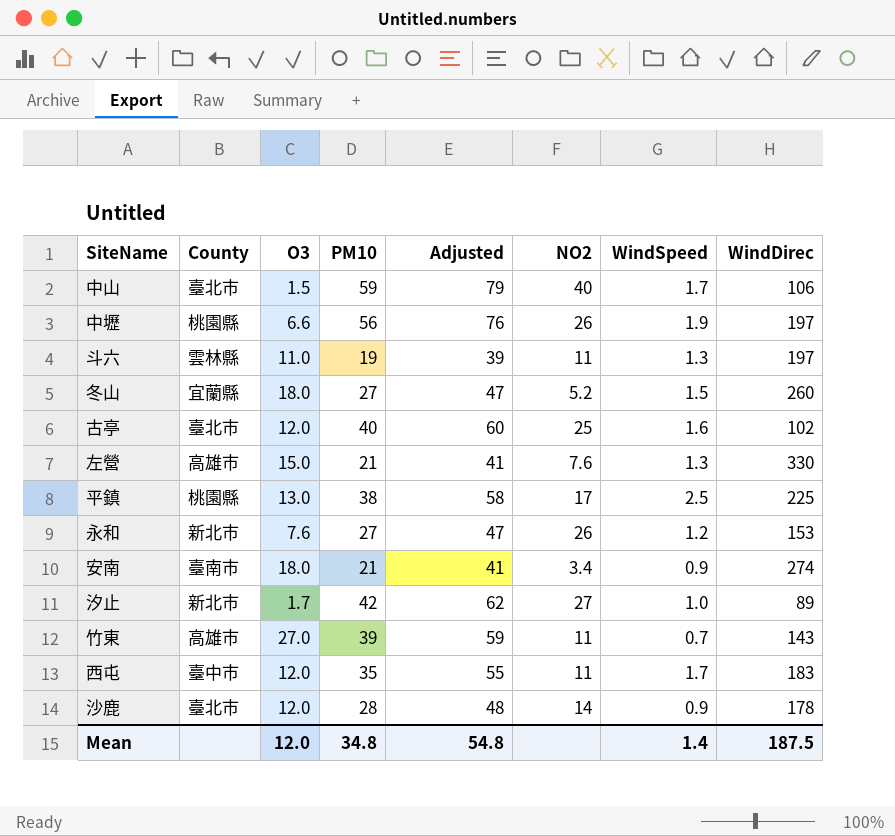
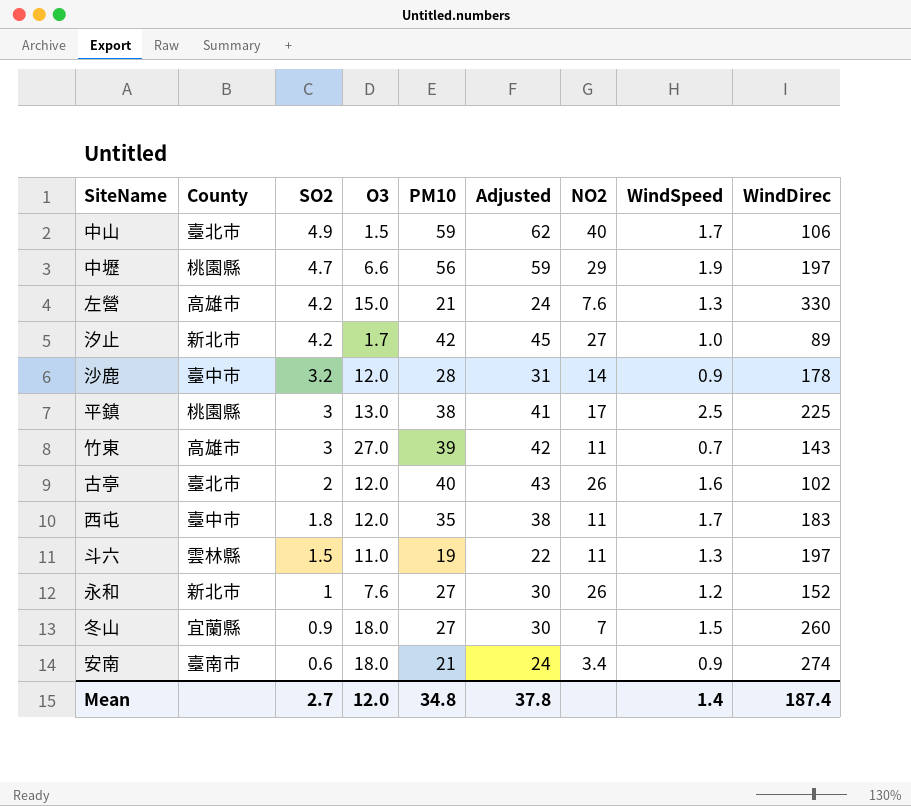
row order: none -> SO2 descending
column SO2 | position: none -> 3
column Adjusted | formula: [PM10] + 20 -> [PM10] + 3
中壢 | NO2: 26 -> 29
沙鹿 | County: 臺北市 -> 臺中市
古亭 | NO2: 25 -> 26
永和 | WindDirec: 153 -> 152
冬山 | NO2: 5.2 -> 7
Mean | Adjusted: 54.8 -> 37.8
Mean | WindDirec: 187.5 -> 187.4

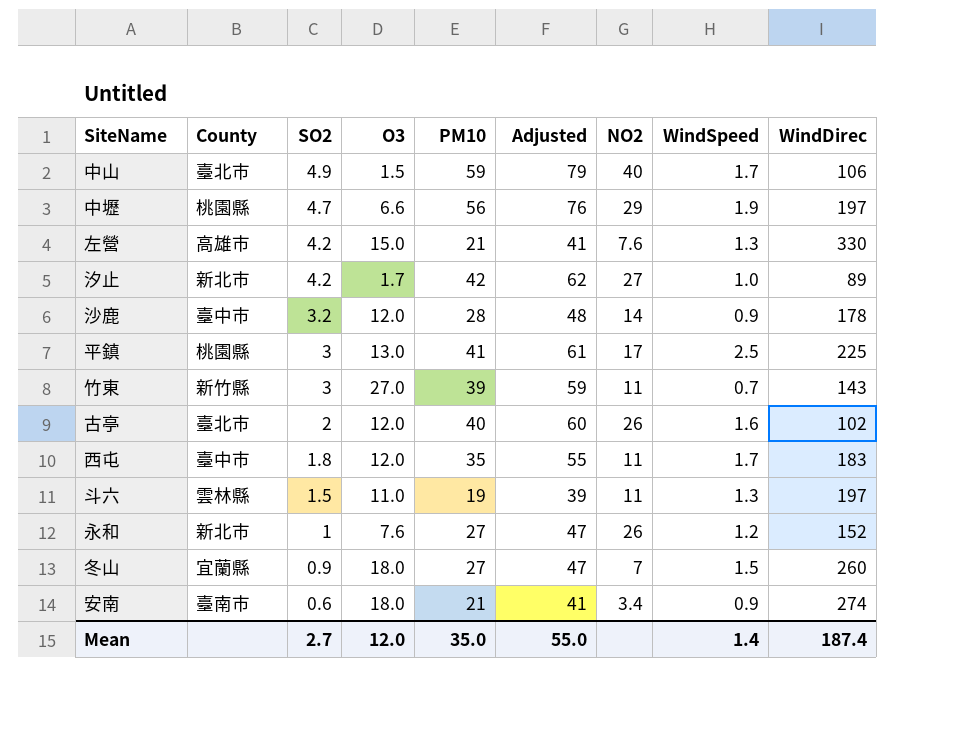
column Adjusted | formula: [PM10] + 3 -> [PM10] + 20
平鎮 | PM10: 38 -> 41
竹東 | County: 高雄市 -> 新竹縣
Mean | PM10: 34.8 -> 35.0
Mean | Adjusted: 37.8 -> 55.0

